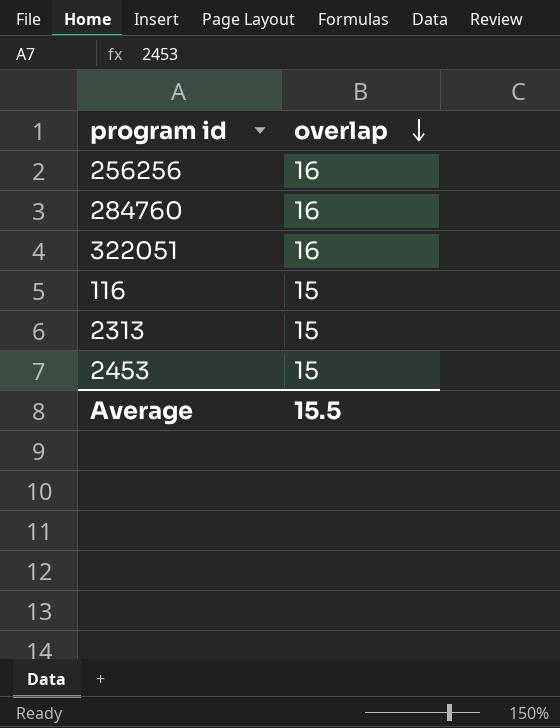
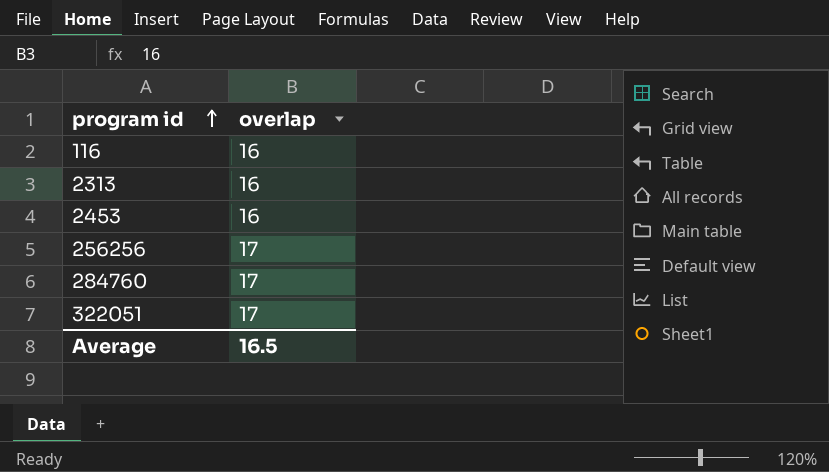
row order: overlap descending -> program id ascending
116 | overlap: 15 -> 16
2313 | overlap: 15 -> 16
2453 | overlap: 15 -> 16
256256 | overlap: 16 -> 17
284760 | overlap: 16 -> 17
322051 | overlap: 16 -> 17
Average | overlap: 15.5 -> 16.5

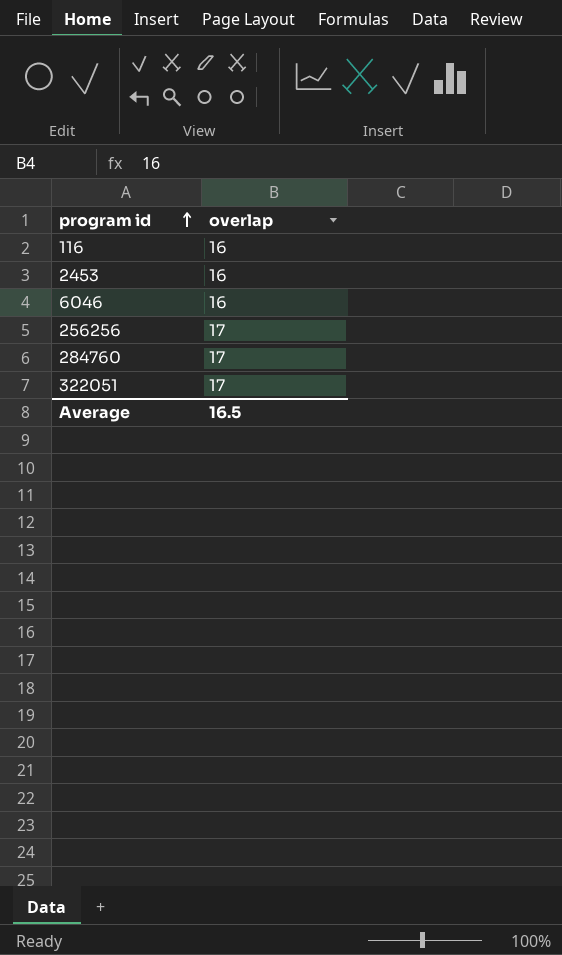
row 2313: 16 -> none
row 6046: none -> 16

